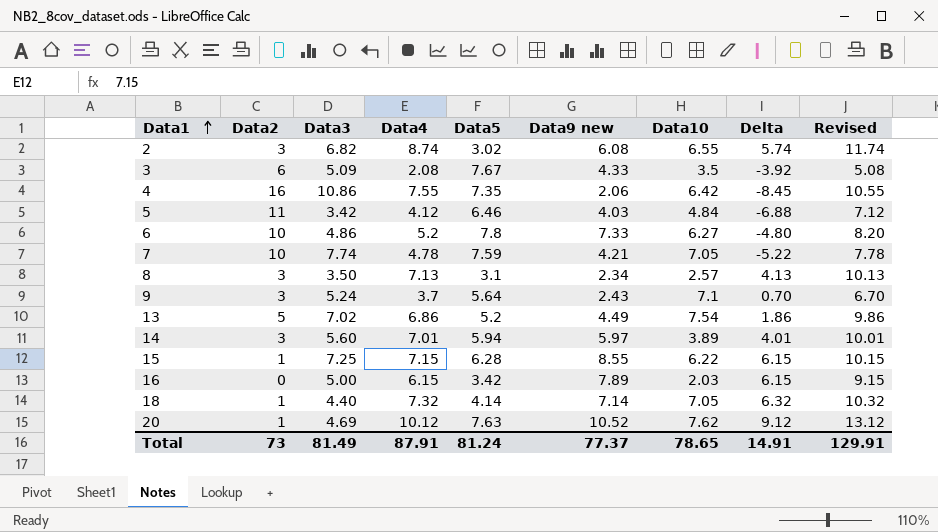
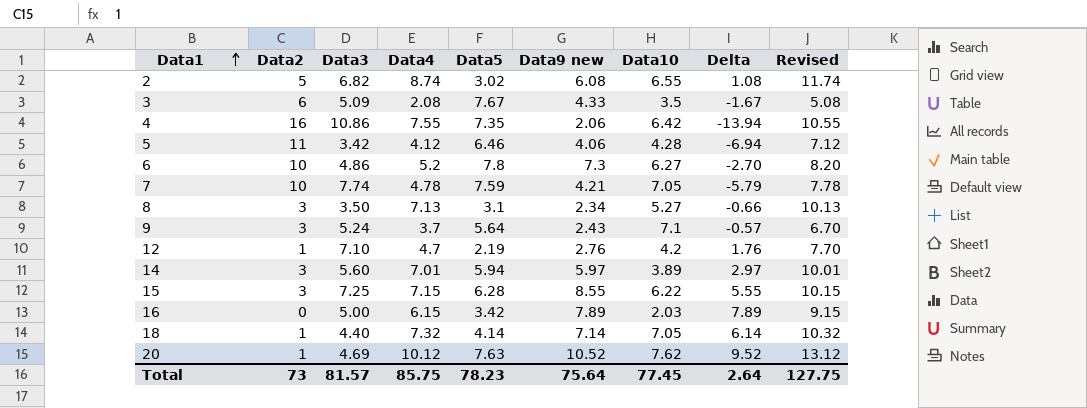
column Delta | formula: [Data4] - [Data2] -> [Data9 new] - [Data2]
row 13: 5 | 7.02 | 6.86 | 5.2 | 4.49 | 7.54 | 1.86 | 9.86 -> none
2 | Data2: 3 -> 5
5 | Data9 new: 4.03 -> 4.06
5 | Data10: 4.84 -> 4.28
6 | Data9 new: 7.33 -> 7.3
8 | Data10: 2.57 -> 5.27
row 12: none -> 1 | 7.10 | 4.7 | 2.19 | 2.76 | 4.2 | 1.76 | 7.70
15 | Data2: 1 -> 3
Total | Data3: 81.49 -> 81.57
Total | Data4: 87.91 -> 85.75
Total | Data5: 81.24 -> 78.23
Total | Data9 new: 77.37 -> 75.64
Total | Data10: 78.65 -> 77.45
Total | Delta: 14.91 -> 2.64
Total | Revised: 129.91 -> 127.75

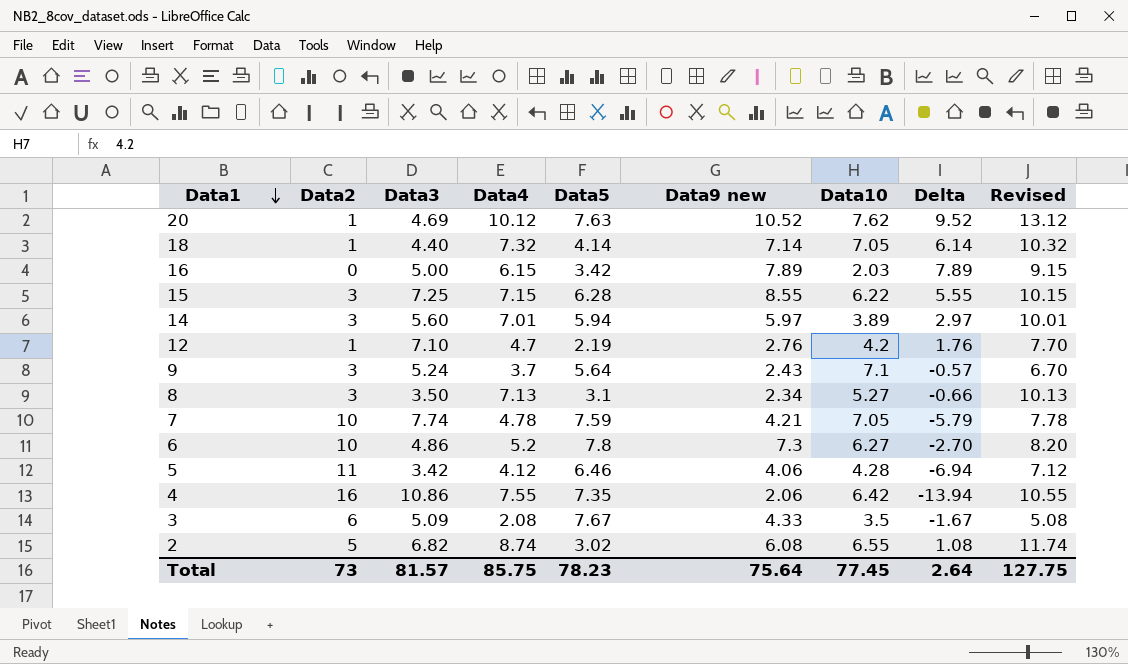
row order: Data1 ascending -> Data1 descending

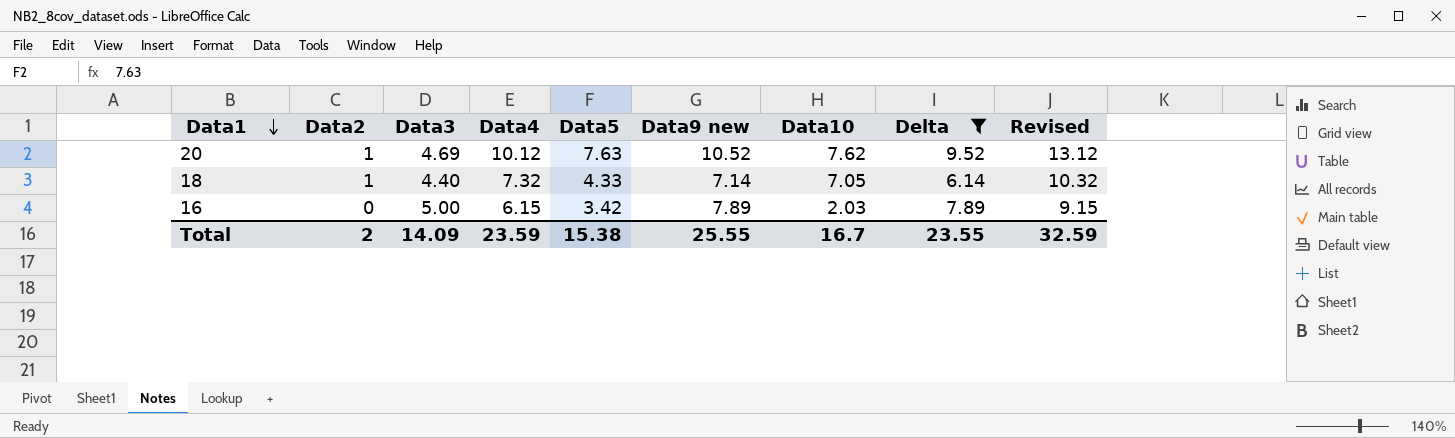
filter: none -> Delta >= 6.14
18 | Data5: 4.14 -> 4.33
Total | Data2: 73 -> 2
Total | Data3: 81.57 -> 14.09
Total | Data4: 85.75 -> 23.59
Total | Data5: 78.23 -> 15.38
Total | Data9 new: 75.64 -> 25.55
Total | Data10: 77.45 -> 16.7
Total | Delta: 2.64 -> 23.55
Total | Revised: 127.75 -> 32.59

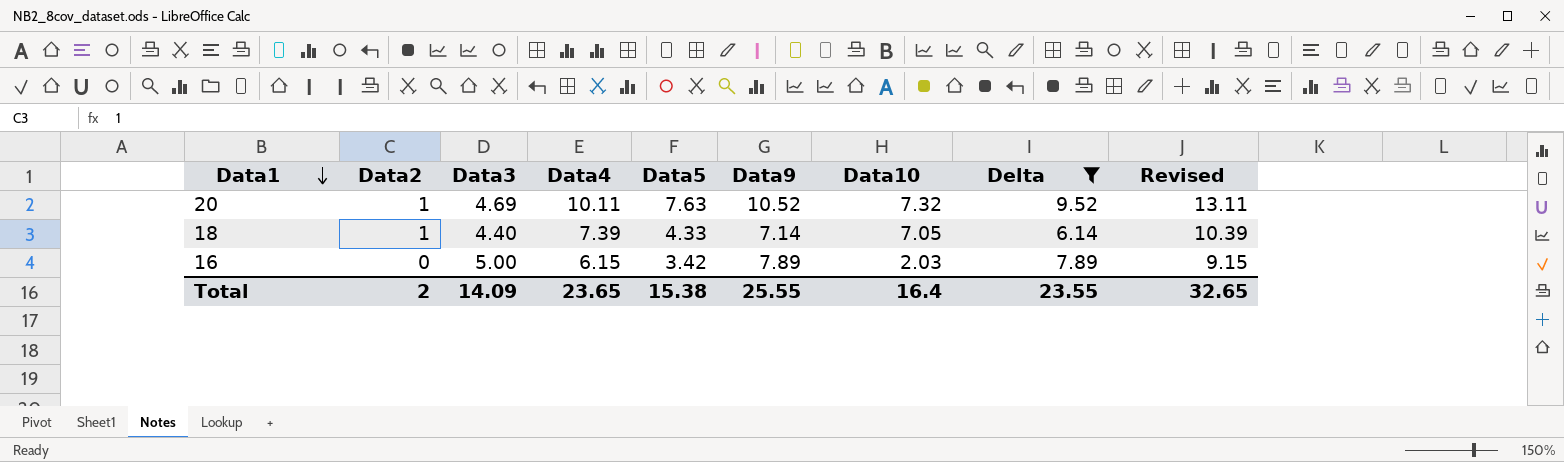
column name: Data9 new -> Data9
20 | Data4: 10.12 -> 10.11
20 | Data10: 7.62 -> 7.32
20 | Revised: 13.12 -> 13.11
18 | Data4: 7.32 -> 7.39
18 | Revised: 10.32 -> 10.39
Total | Data4: 23.59 -> 23.65
Total | Data10: 16.7 -> 16.4
Total | Revised: 32.59 -> 32.65

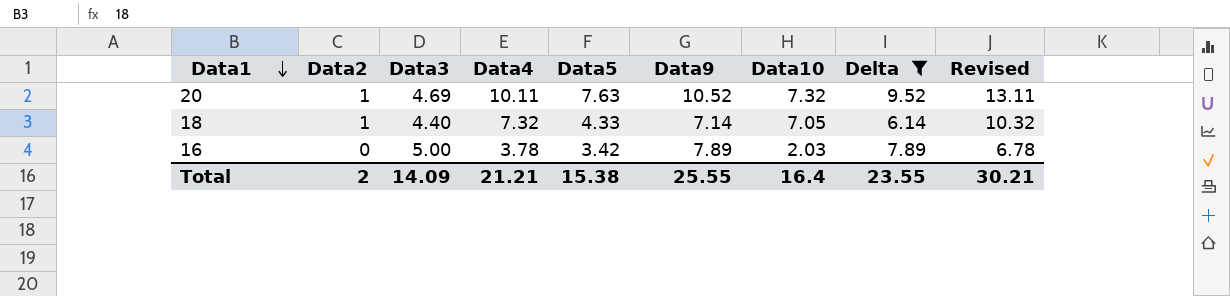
18 | Data4: 7.39 -> 7.32
18 | Revised: 10.39 -> 10.32
16 | Data4: 6.15 -> 3.78
16 | Revised: 9.15 -> 6.78
Total | Data4: 23.65 -> 21.21
Total | Revised: 32.65 -> 30.21

